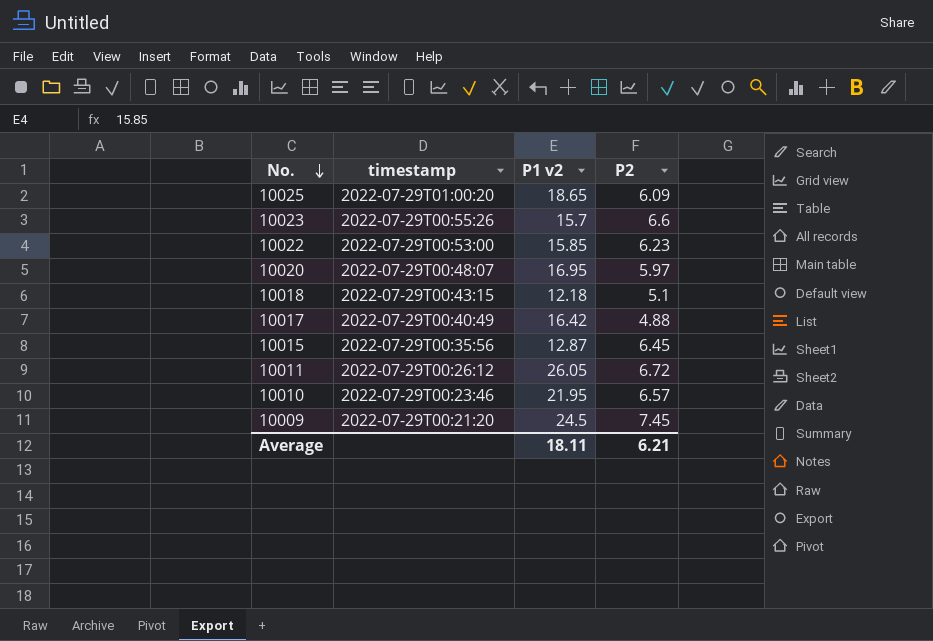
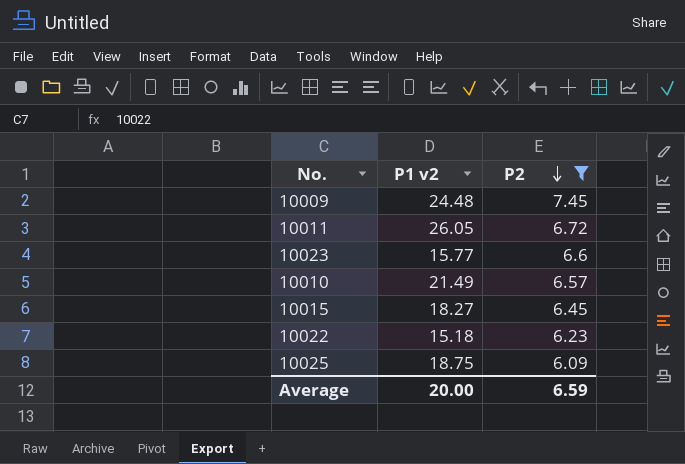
filter: none -> P2 >= 6.09
row order: No. descending -> P2 descending
column timestamp | position: 2 -> none
10009 | P1 v2: 24.5 -> 24.48
10023 | P1 v2: 15.7 -> 15.77
10010 | P1 v2: 21.95 -> 21.49
10015 | P1 v2: 12.87 -> 18.27
10022 | P1 v2: 15.85 -> 15.18
10025 | P1 v2: 18.65 -> 18.75
Average | P1 v2: 18.11 -> 20.00
Average | P2: 6.21 -> 6.59

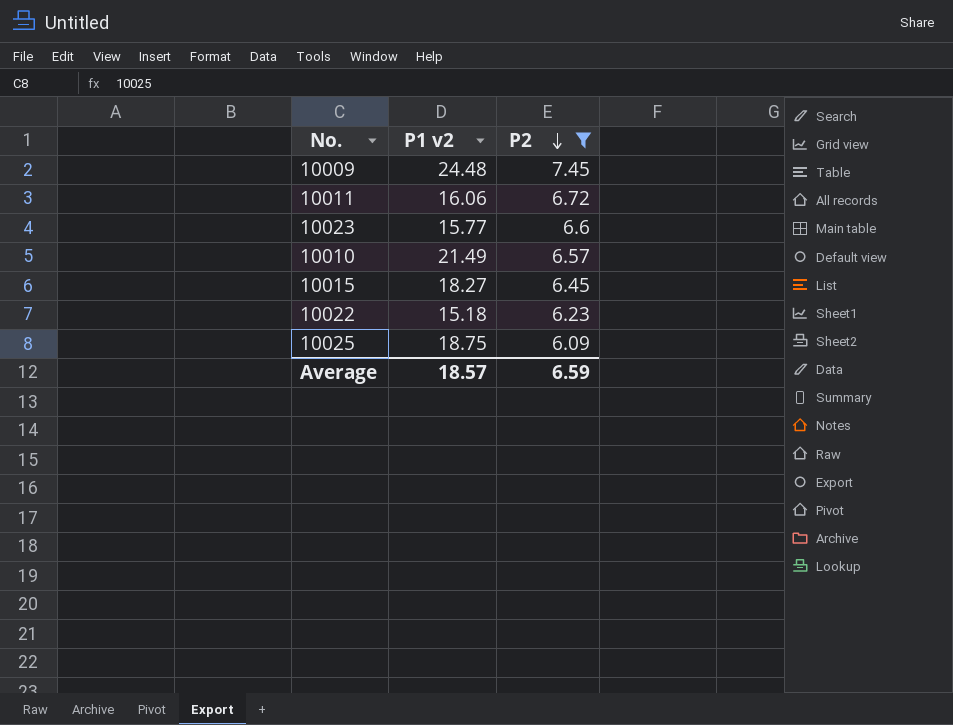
10011 | P1 v2: 26.05 -> 16.06
Average | P1 v2: 20.00 -> 18.57

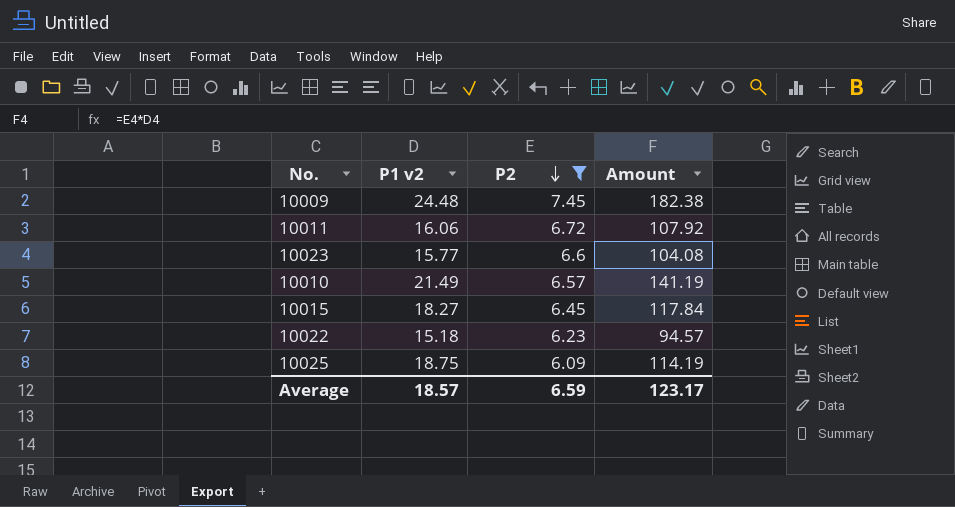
column Amount | formula: none -> [P1 v2] * [P2]

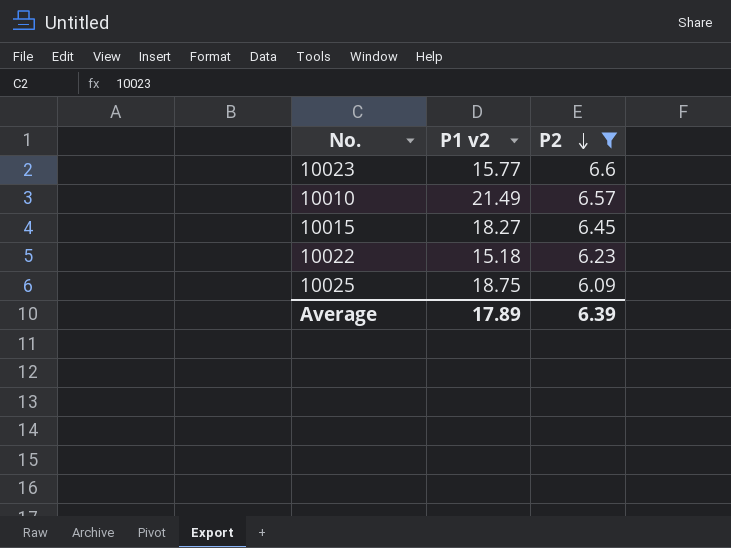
column Amount | formula: [P1 v2] * [P2] -> none
row 10009: 24.48 | 7.45 | 182.38 -> none
row 10011: 16.06 | 6.72 | 107.92 -> none
Average | P1 v2: 18.57 -> 17.89
Average | P2: 6.59 -> 6.39

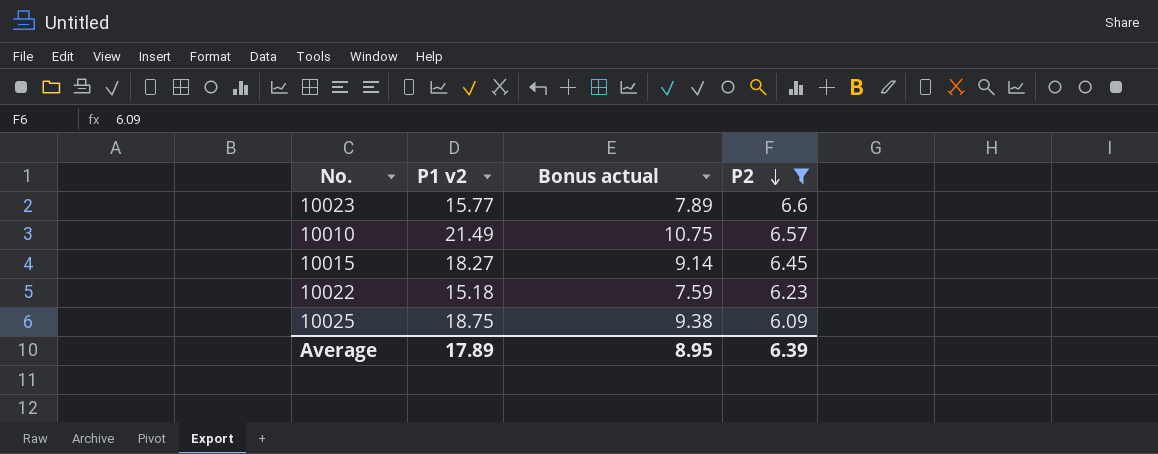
column Bonus actual | formula: none -> [P1 v2] * 0.5

